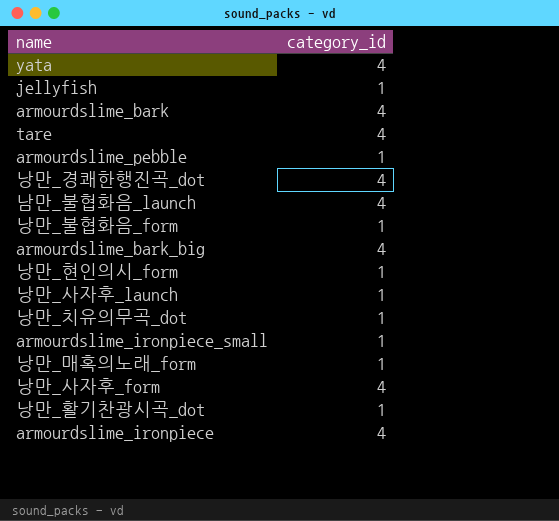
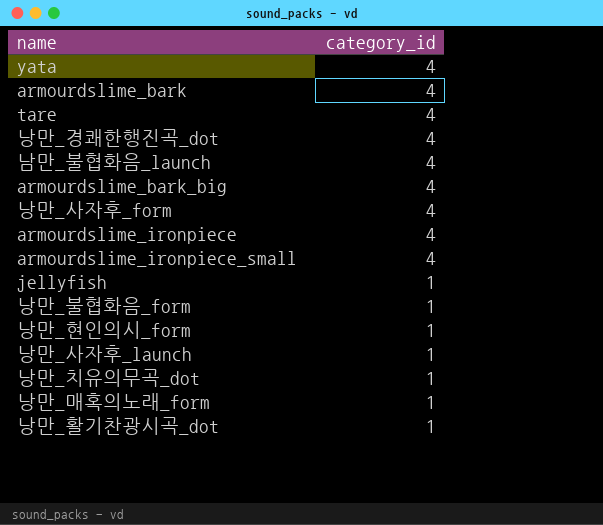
row order: none -> category_id descending
row armourdslime_pebble: 1 -> none
armourdslime_ironpiece_small | category_id: 1 -> 4

